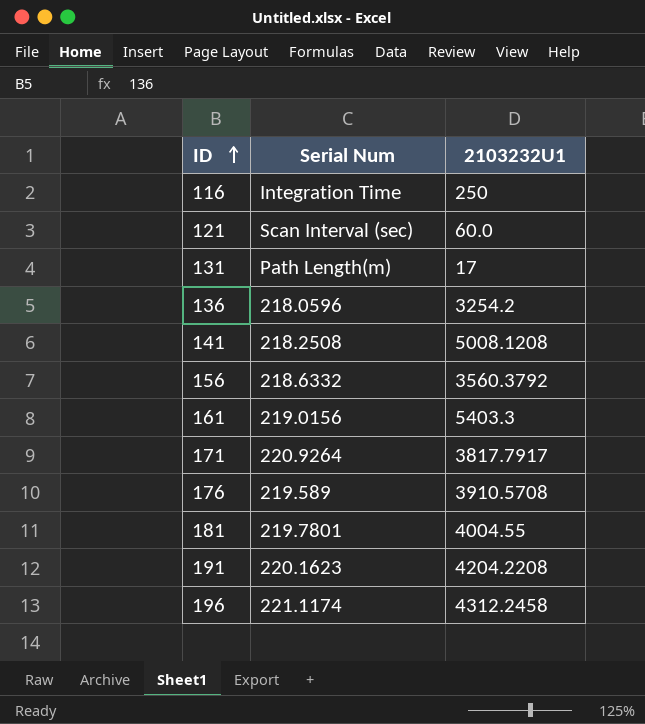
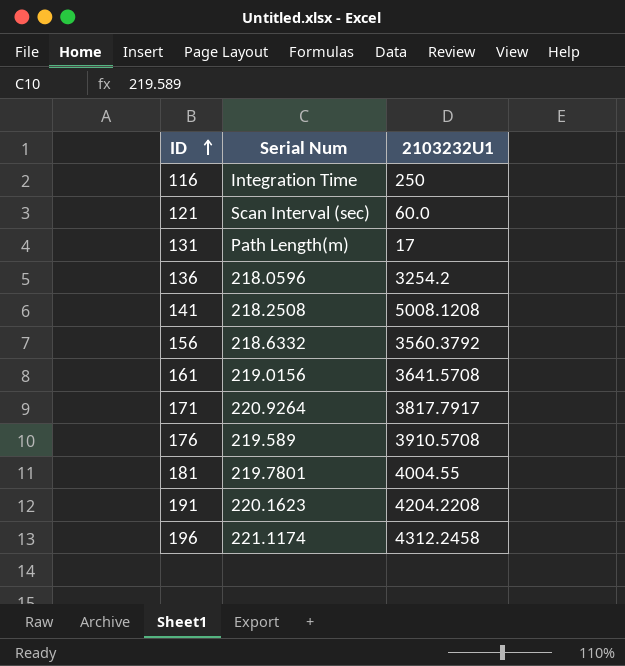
161 | 2103232U1: 5403.3 -> 3641.5708

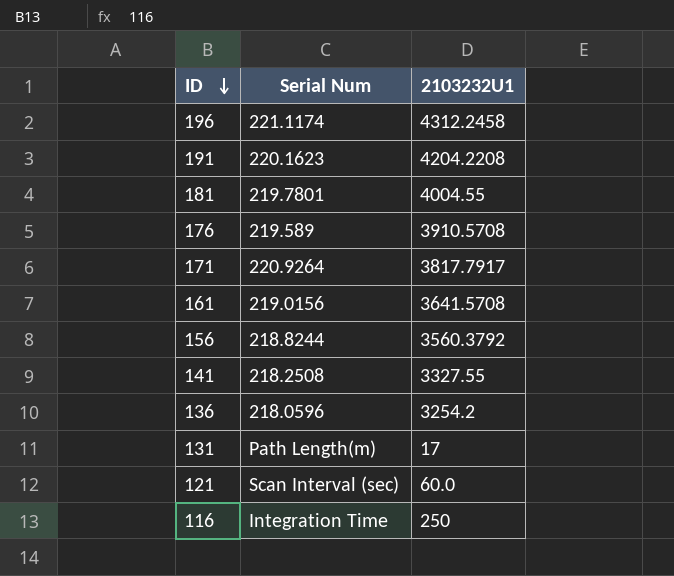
row order: ID ascending -> ID descending
156 | Serial Num: 218.6332 -> 218.8244
141 | 2103232U1: 5008.1208 -> 3327.55

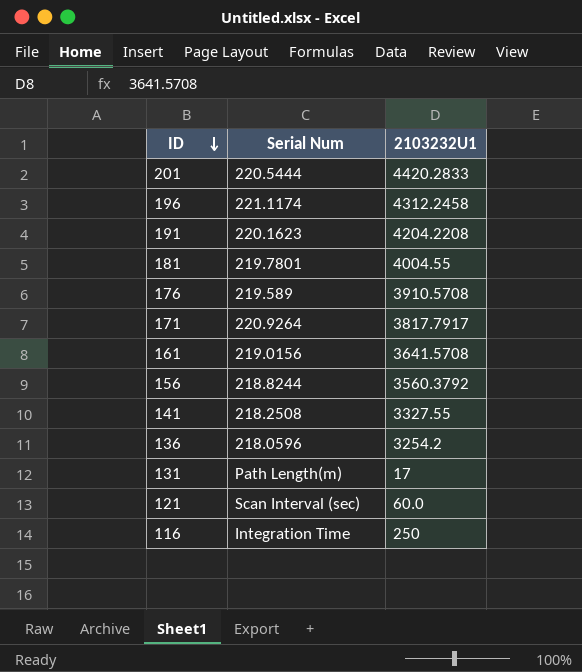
row 201: none -> 220.5444 | 4420.2833

